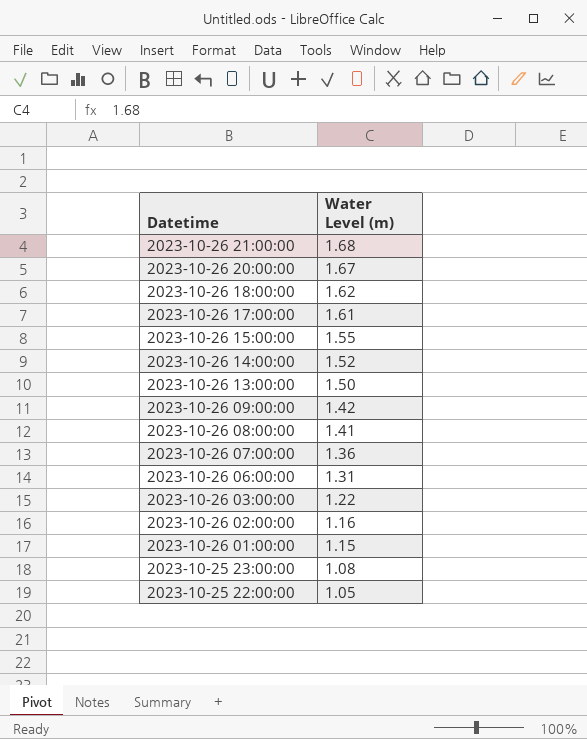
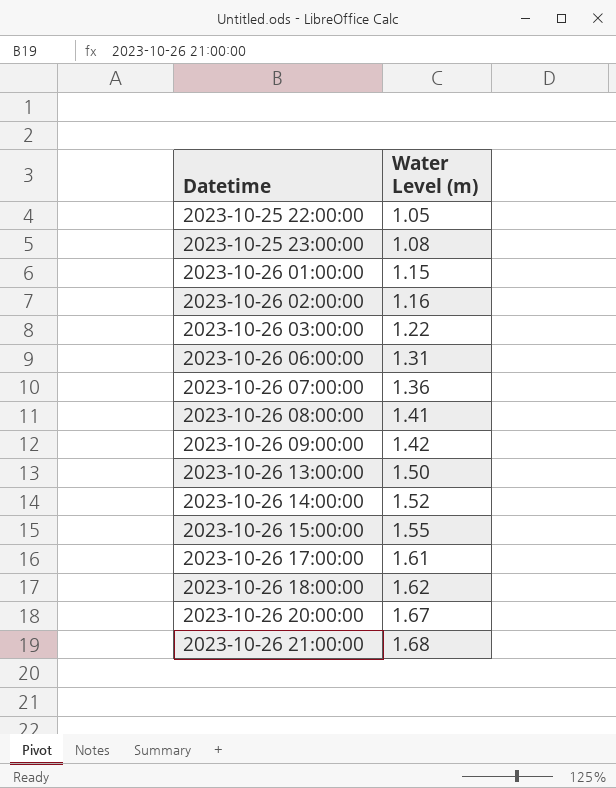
row order: Datetime descending -> Datetime ascending

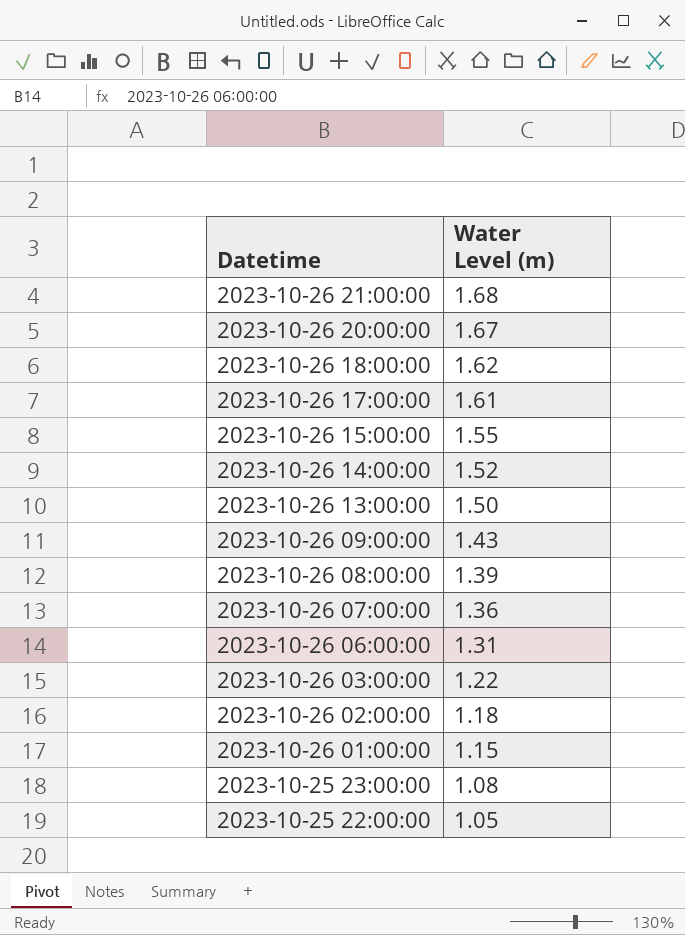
row order: Datetime ascending -> Datetime descending
2023-10-26 09:00:00 | Water Level (m): 1.42 -> 1.43
2023-10-26 08:00:00 | Water Level (m): 1.41 -> 1.39
2023-10-26 02:00:00 | Water Level (m): 1.16 -> 1.18

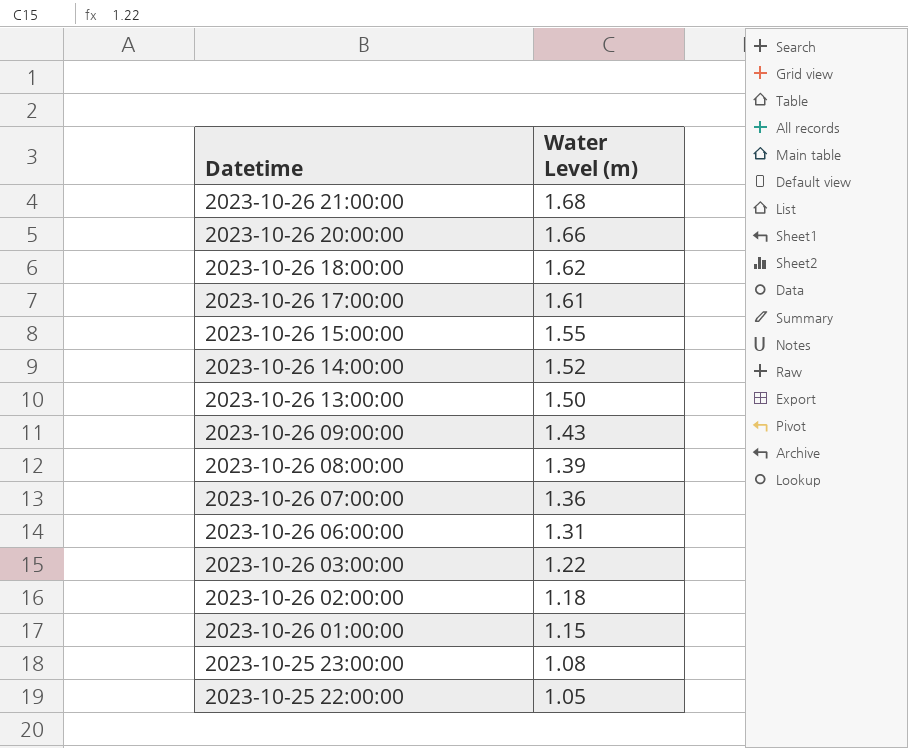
2023-10-26 20:00:00 | Water Level (m): 1.67 -> 1.66

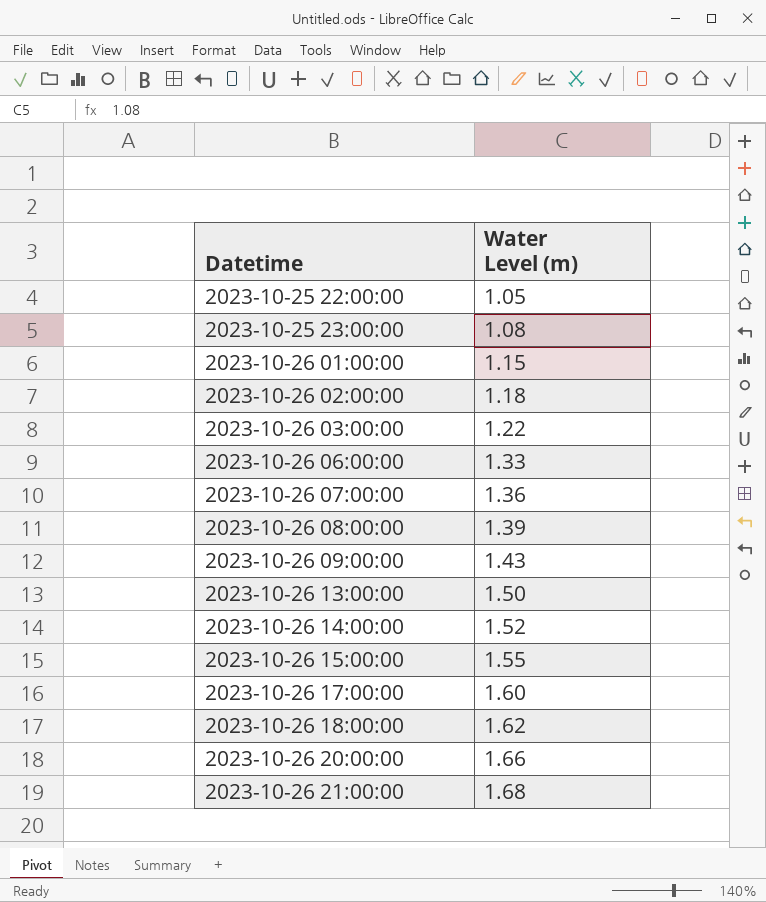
row order: Datetime descending -> Datetime ascending
2023-10-26 06:00:00 | Water Level (m): 1.31 -> 1.33
2023-10-26 17:00:00 | Water Level (m): 1.61 -> 1.60

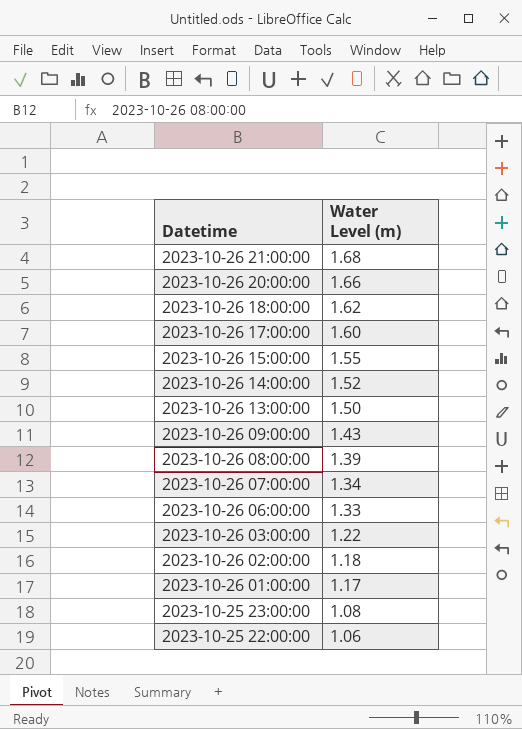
row order: Datetime ascending -> Datetime descending
2023-10-26 07:00:00 | Water Level (m): 1.36 -> 1.34
2023-10-26 01:00:00 | Water Level (m): 1.15 -> 1.17
2023-10-25 22:00:00 | Water Level (m): 1.05 -> 1.06

